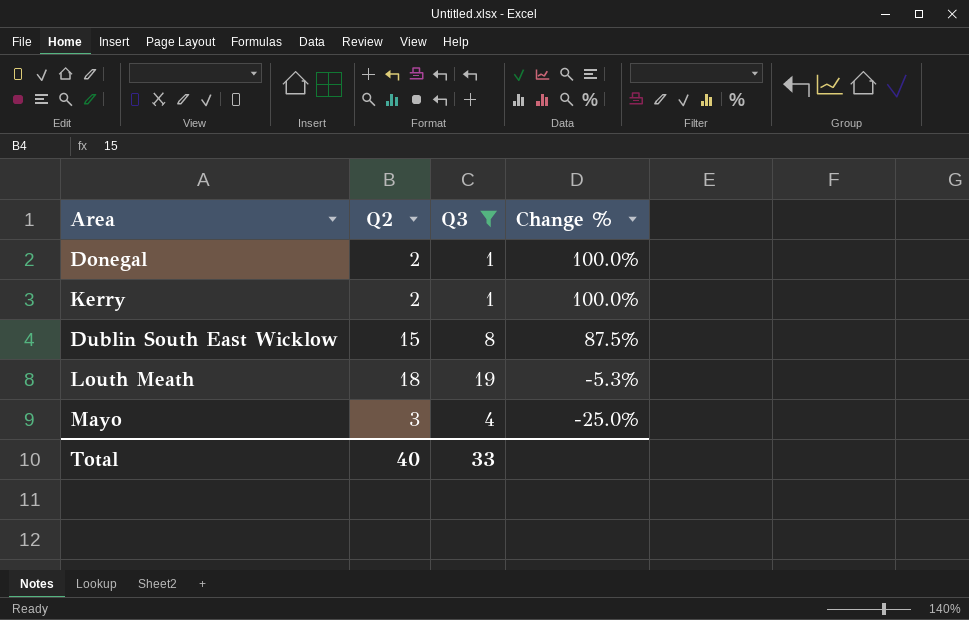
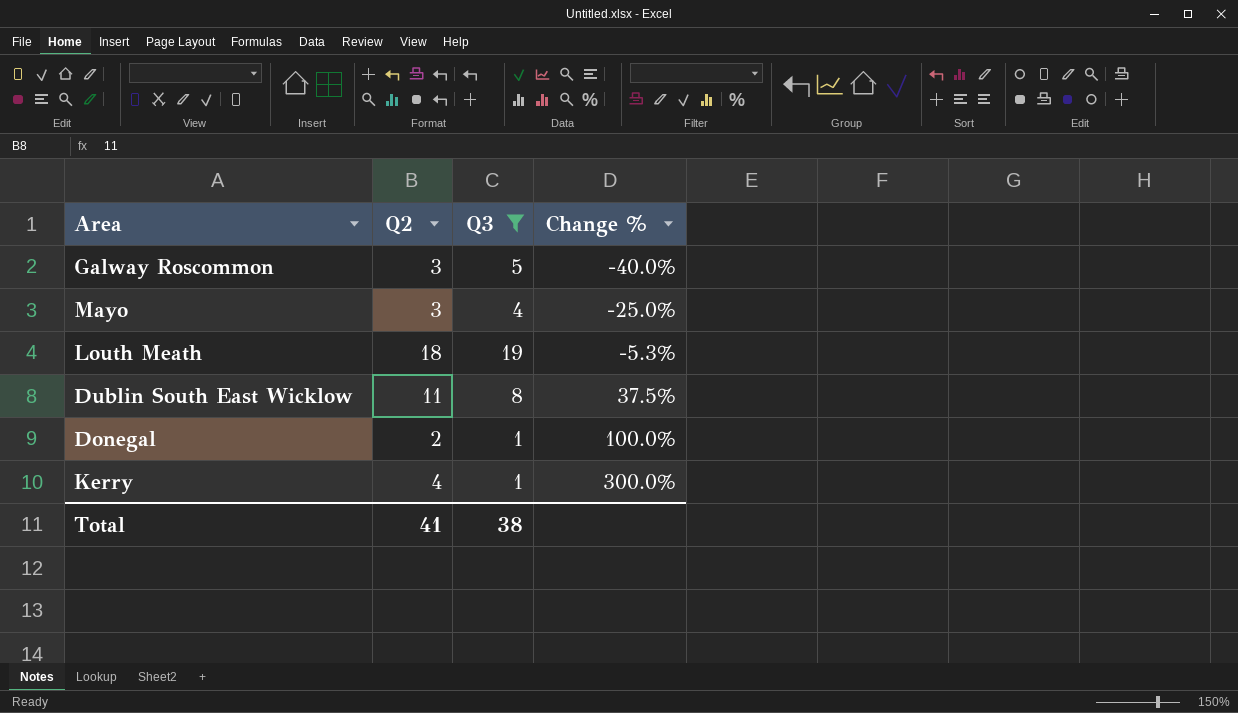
row order: Change % descending -> Change % ascending
row Galway Roscommon: none -> 3 | 5 | -40.0%
Dublin South East Wicklow | Q2: 15 -> 11
Dublin South East Wicklow | Change %: 87.5% -> 37.5%
Kerry | Q2: 2 -> 4
Kerry | Change %: 100.0% -> 300.0%
Total | Q2: 40 -> 41
Total | Q3: 33 -> 38

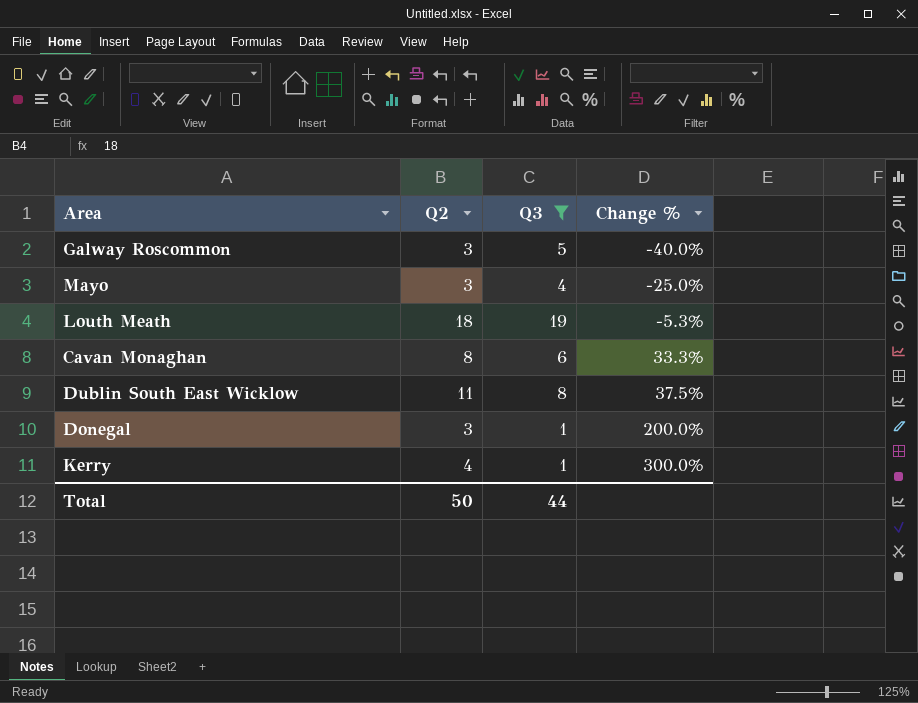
row Cavan Monaghan: none -> 8 | 6 | 33.3%
Donegal | Q2: 2 -> 3
Donegal | Change %: 100.0% -> 200.0%
Total | Q2: 41 -> 50
Total | Q3: 38 -> 44

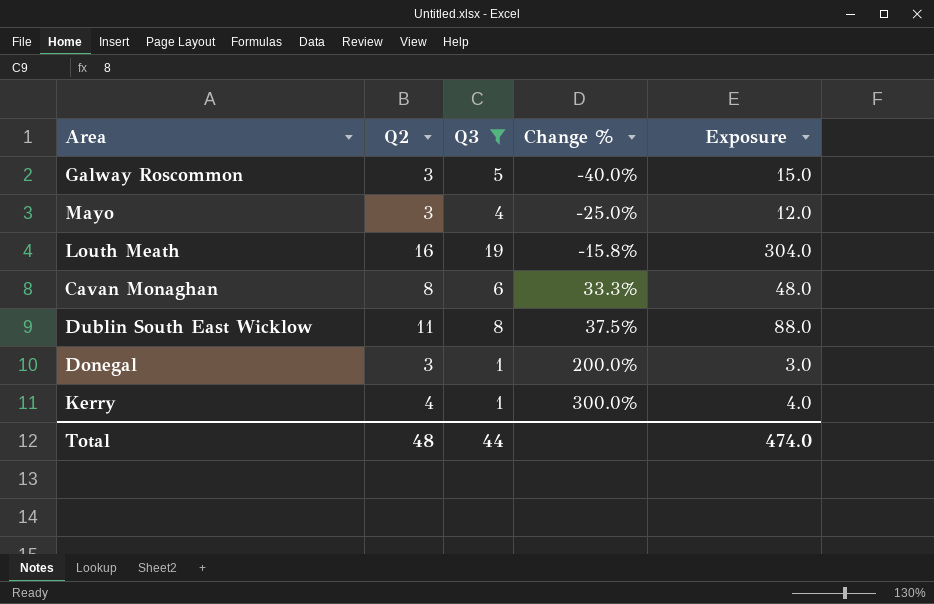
column Exposure | formula: none -> [Q2] * [Q3]
Louth Meath | Q2: 18 -> 16
Louth Meath | Change %: -5.3% -> -15.8%
Total | Q2: 50 -> 48

